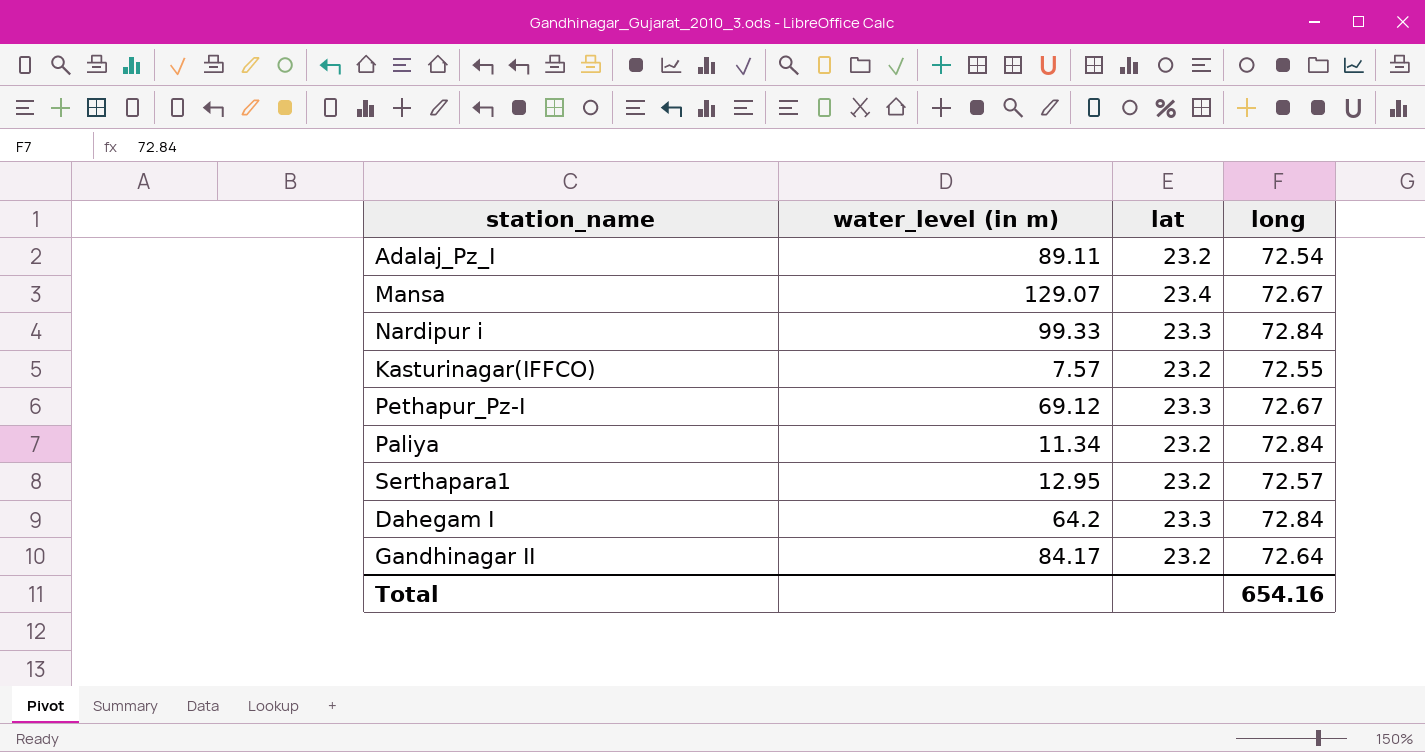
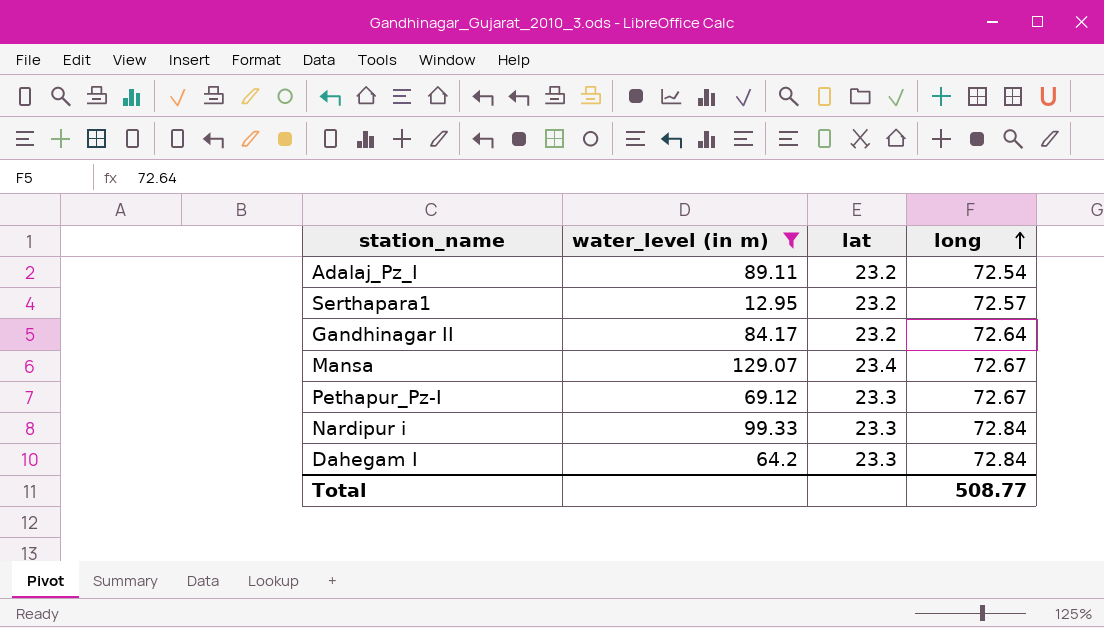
filter: none -> water_level (in m) >= 12.95
row order: none -> long ascending
Total | long: 654.16 -> 508.77

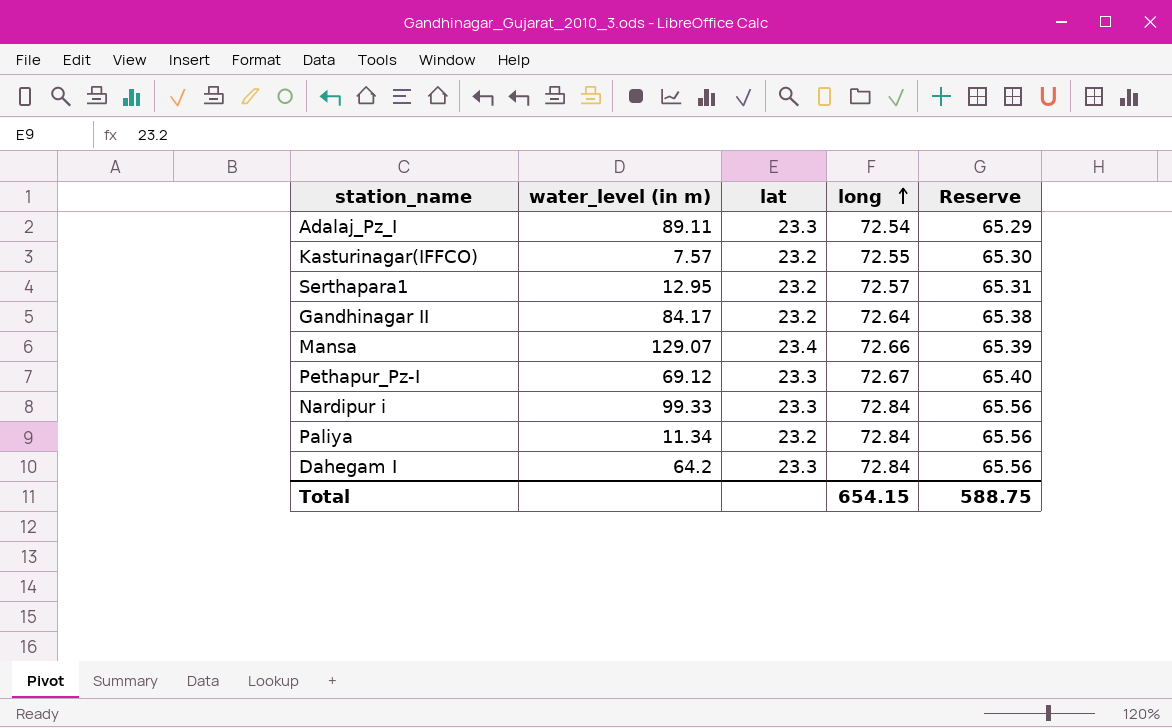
filter: water_level (in m) >= 12.95 -> none
column Reserve | formula: none -> [long] * 0.9
Adalaj_Pz_I | lat: 23.2 -> 23.3
Mansa | long: 72.67 -> 72.66
Total | long: 508.77 -> 654.15

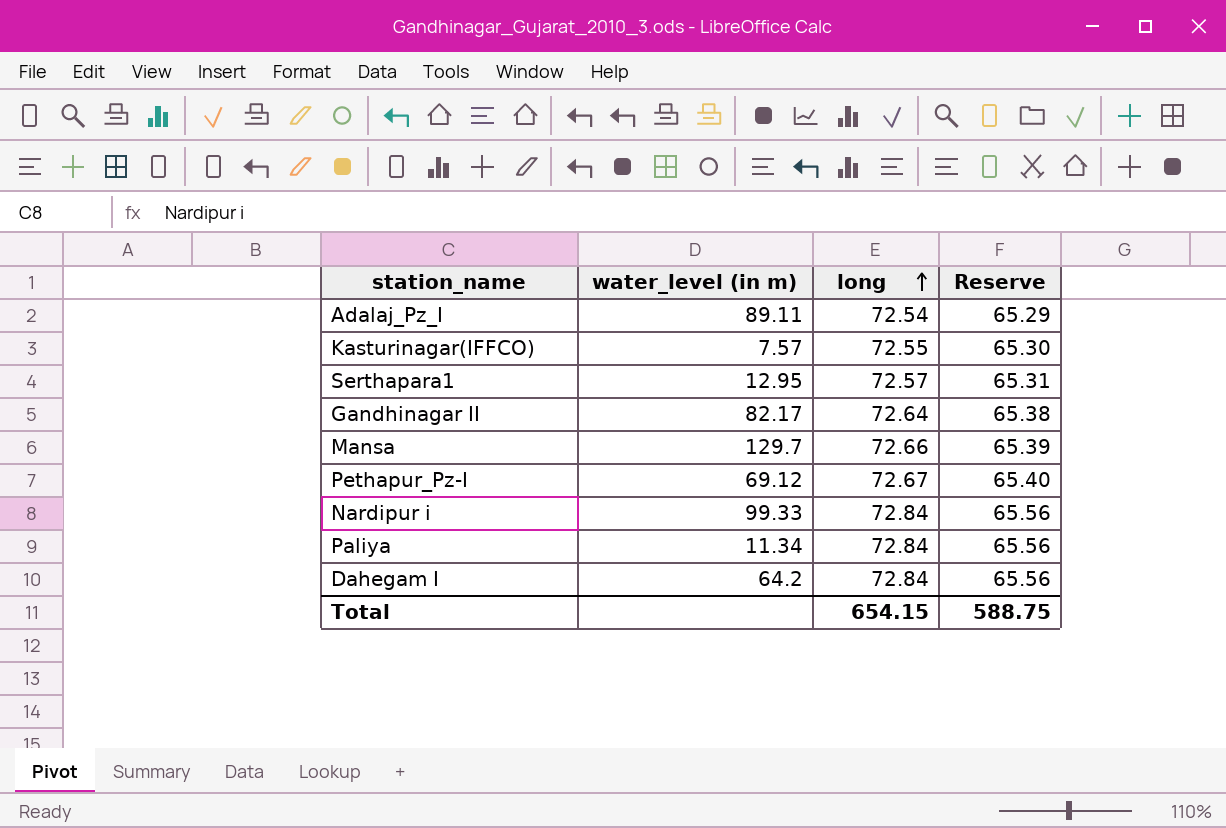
column lat | position: 3 -> none
Gandhinagar II | water_level (in m): 84.17 -> 82.17
Mansa | water_level (in m): 129.07 -> 129.7

